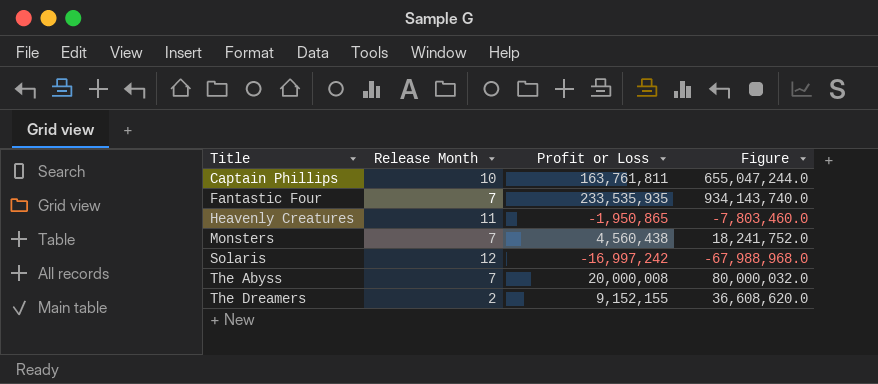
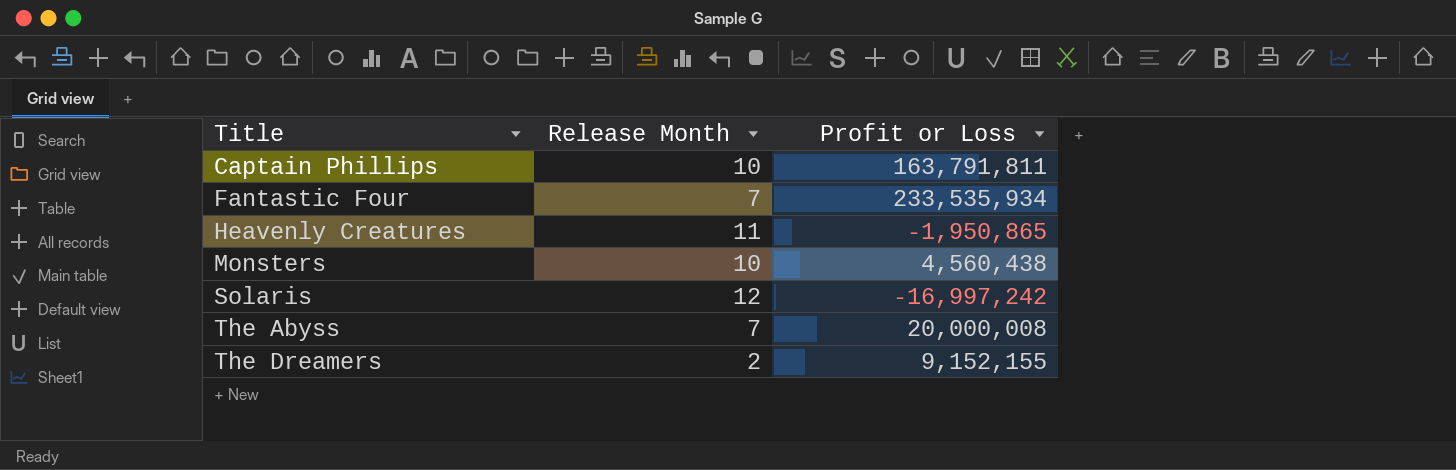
column Figure | formula: [Profit or Loss] * 4 -> none
Captain Phillips | Profit or Loss: 163,761,811 -> 163,791,811
Fantastic Four | Profit or Loss: 233,535,935 -> 233,535,934
Monsters | Release Month: 7 -> 10

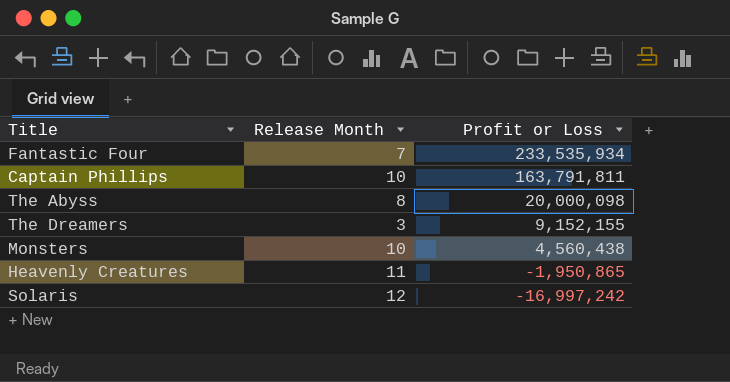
row order: Title ascending -> Profit or Loss descending
The Abyss | Release Month: 7 -> 8
The Abyss | Profit or Loss: 20,000,008 -> 20,000,098
The Dreamers | Release Month: 2 -> 3

